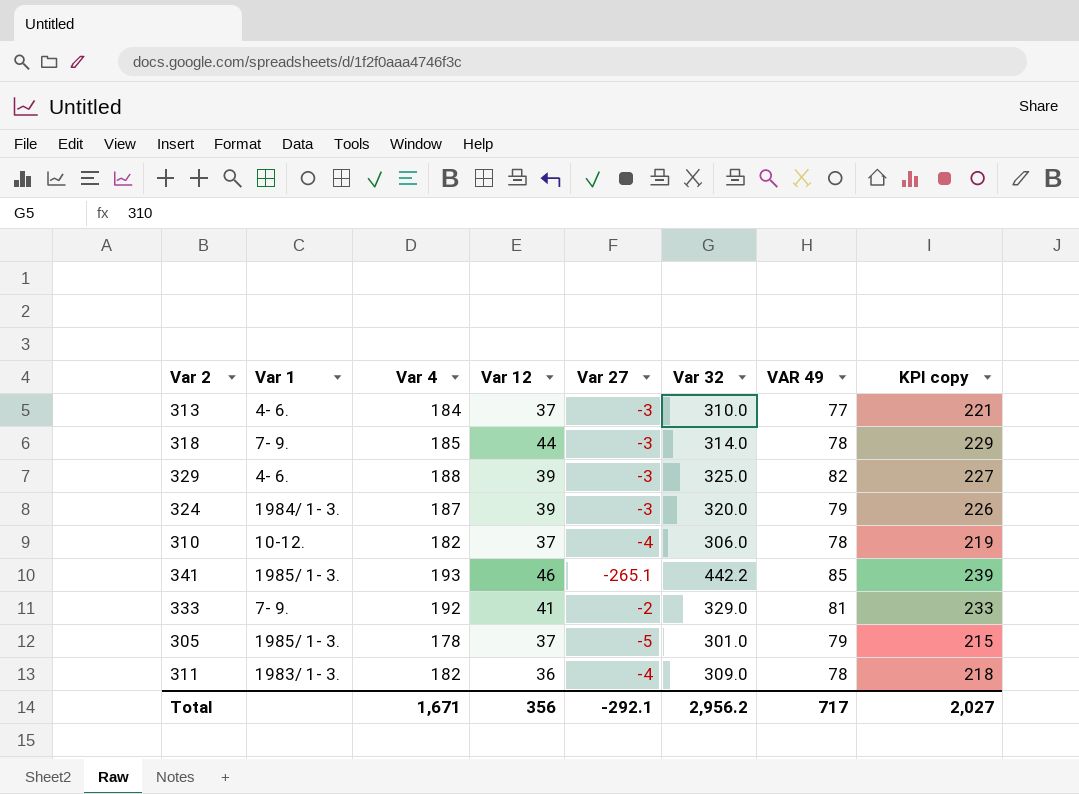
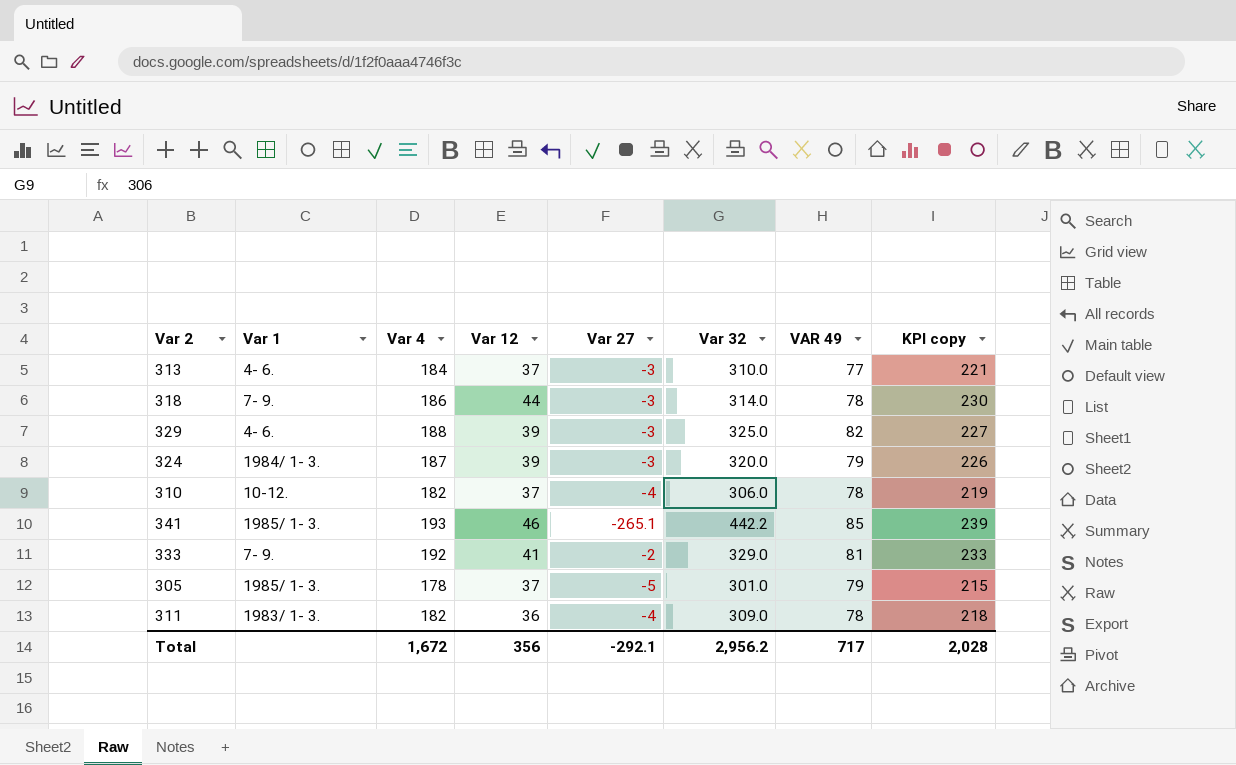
318 | Var 4: 185 -> 186
318 | KPI copy: 229 -> 230
Total | Var 4: 1,671 -> 1,672
Total | KPI copy: 2,027 -> 2,028

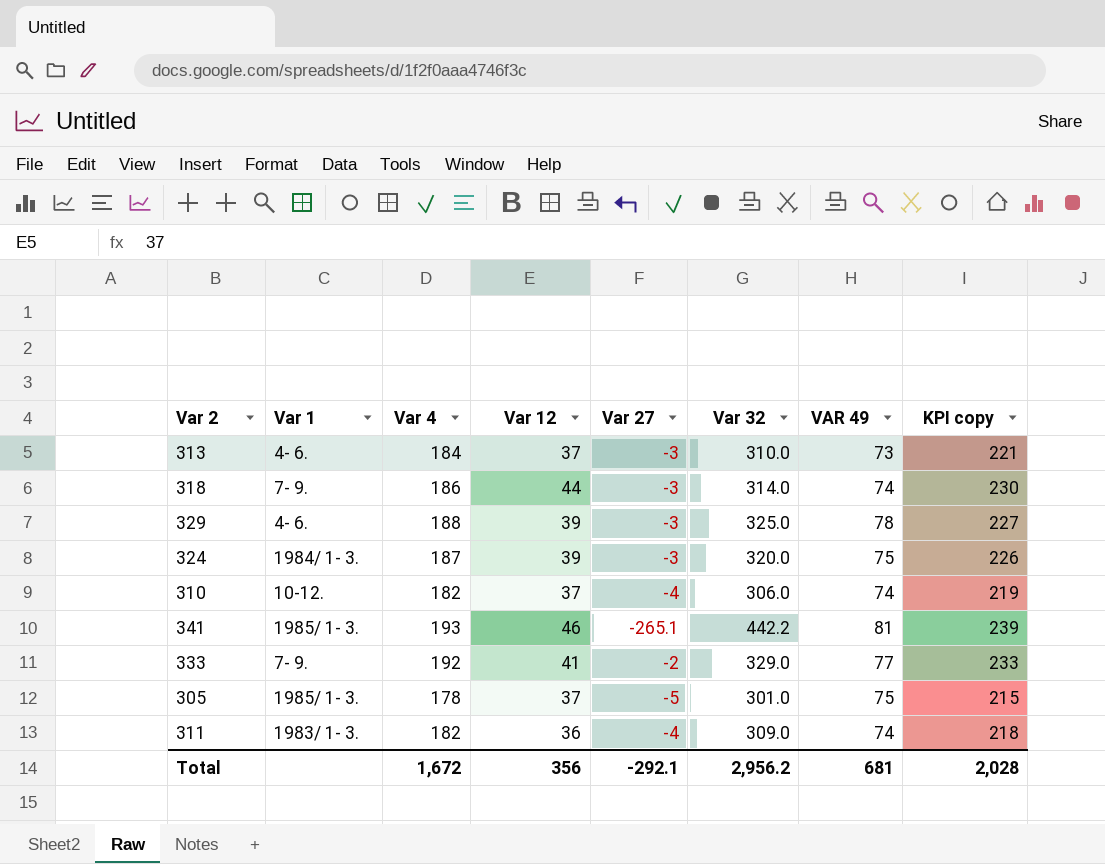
313 | VAR 49: 77 -> 73
318 | VAR 49: 78 -> 74
329 | VAR 49: 82 -> 78
324 | VAR 49: 79 -> 75
310 | VAR 49: 78 -> 74
341 | VAR 49: 85 -> 81
333 | VAR 49: 81 -> 77
305 | VAR 49: 79 -> 75
311 | VAR 49: 78 -> 74
Total | VAR 49: 717 -> 681

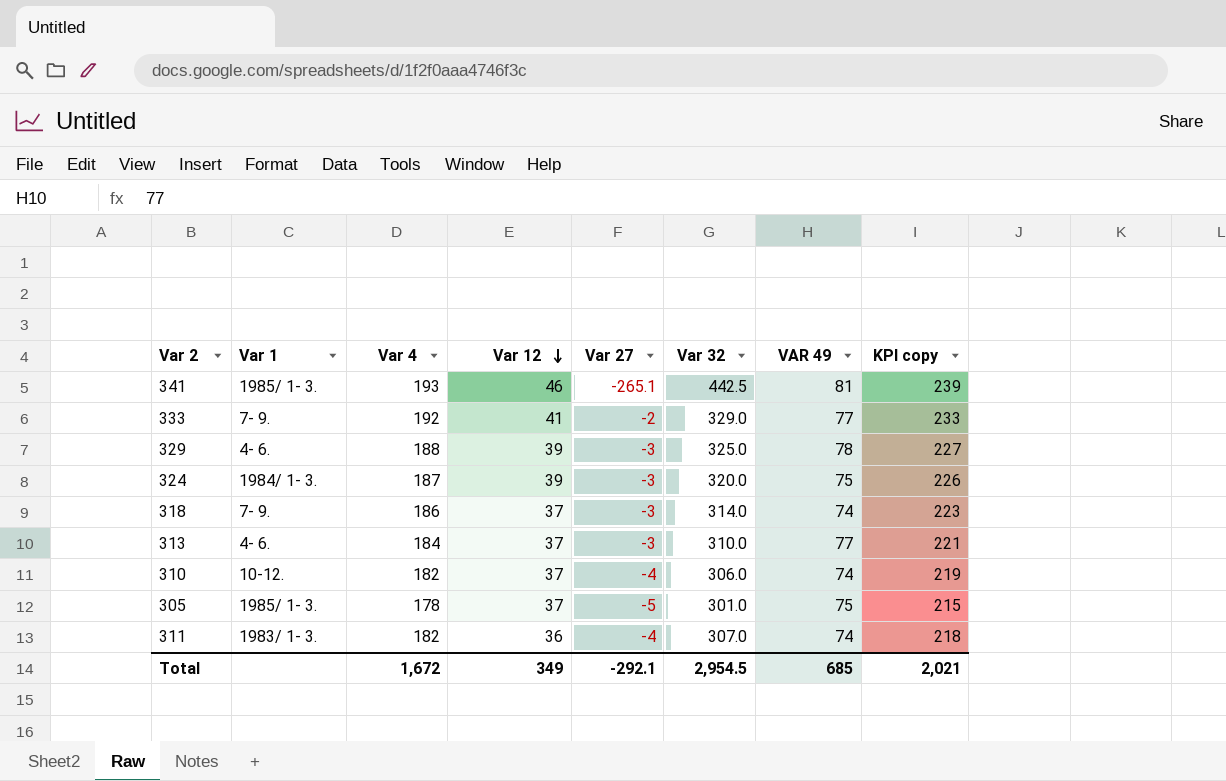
row order: none -> Var 12 descending
341 | Var 32: 442.2 -> 442.5
318 | Var 12: 44 -> 37
318 | KPI copy: 230 -> 223
313 | VAR 49: 73 -> 77
311 | Var 32: 309.0 -> 307.0
Total | Var 12: 356 -> 349
Total | Var 32: 2,956.2 -> 2,954.5
Total | VAR 49: 681 -> 685
Total | KPI copy: 2,028 -> 2,021

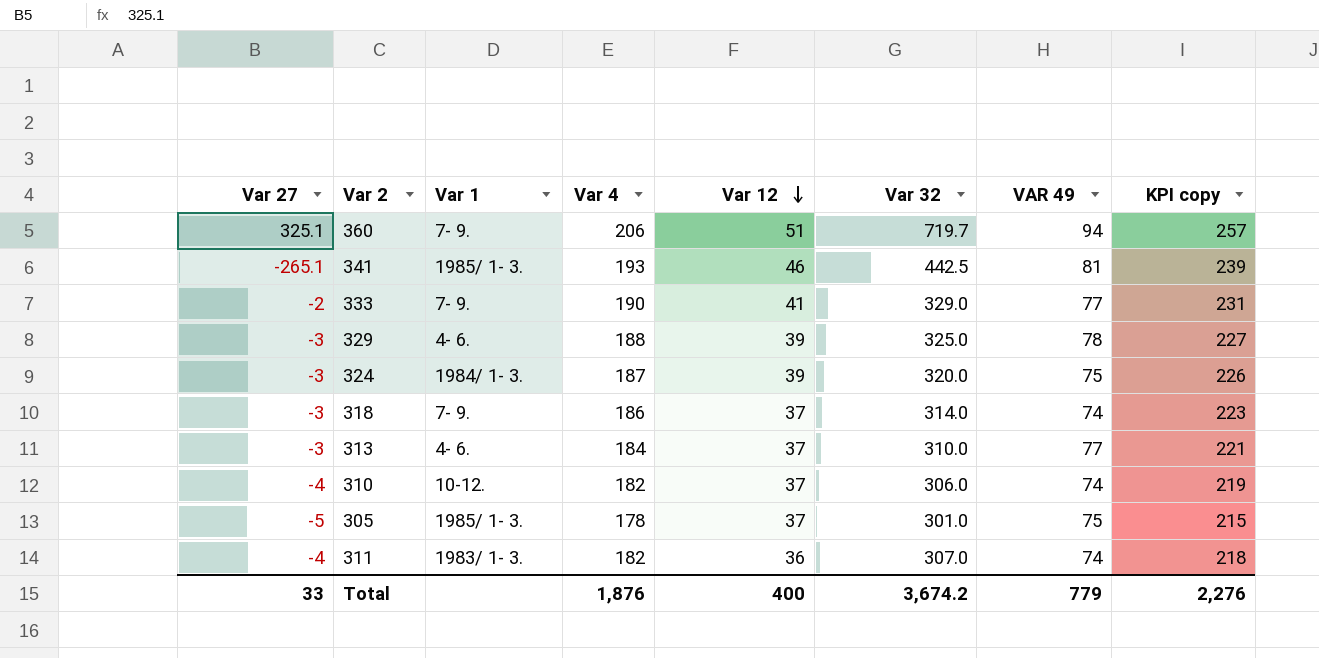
column Var 27 | position: 5 -> 1
row 360: none -> 325.1 | 7- 9. | 206 | 51 | 719.7 | 94 | 257
333 | Var 4: 192 -> 190
333 | KPI copy: 233 -> 231
Total | Var 27: -292.1 -> 33
Total | Var 4: 1,672 -> 1,876
Total | Var 12: 349 -> 400
Total | Var 32: 2,954.5 -> 3,674.2
Total | VAR 49: 685 -> 779
Total | KPI copy: 2,021 -> 2,276

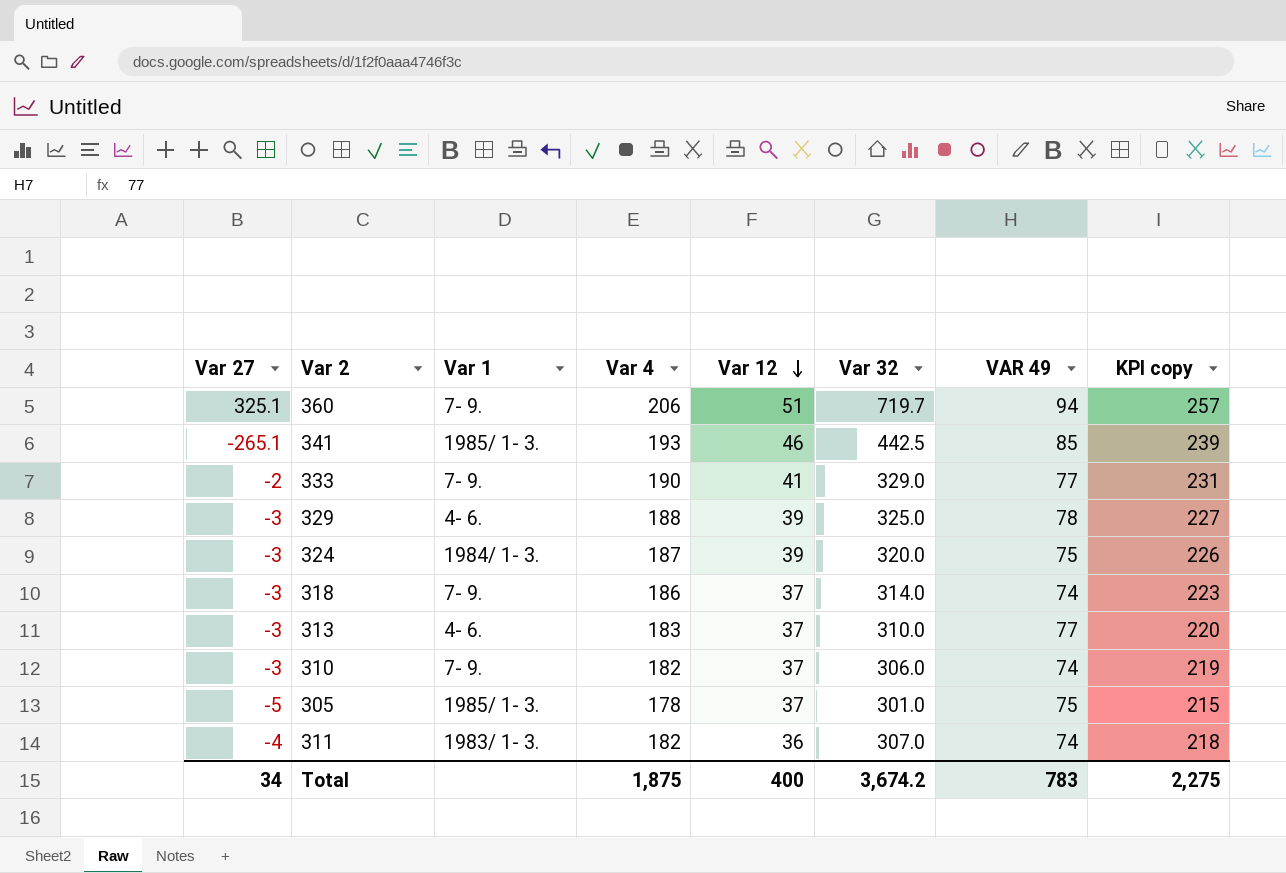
341 | VAR 49: 81 -> 85
313 | Var 4: 184 -> 183
313 | KPI copy: 221 -> 220
310 | Var 27: -4 -> -3
310 | Var 1: 10-12. -> 7- 9.
Total | Var 27: 33 -> 34
Total | Var 4: 1,876 -> 1,875
Total | VAR 49: 779 -> 783
Total | KPI copy: 2,276 -> 2,275

